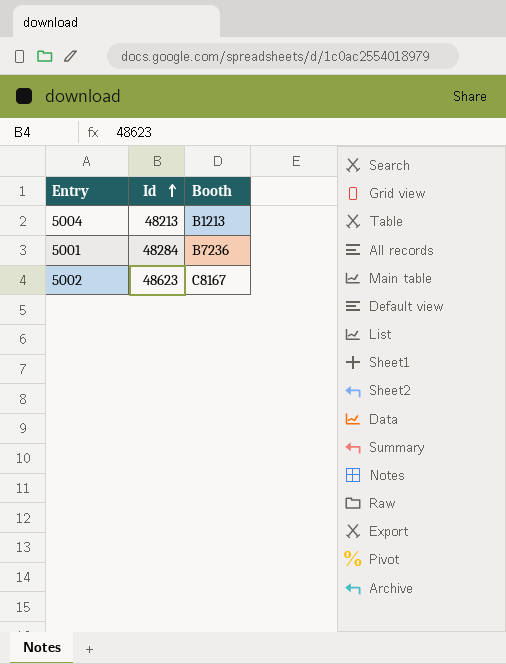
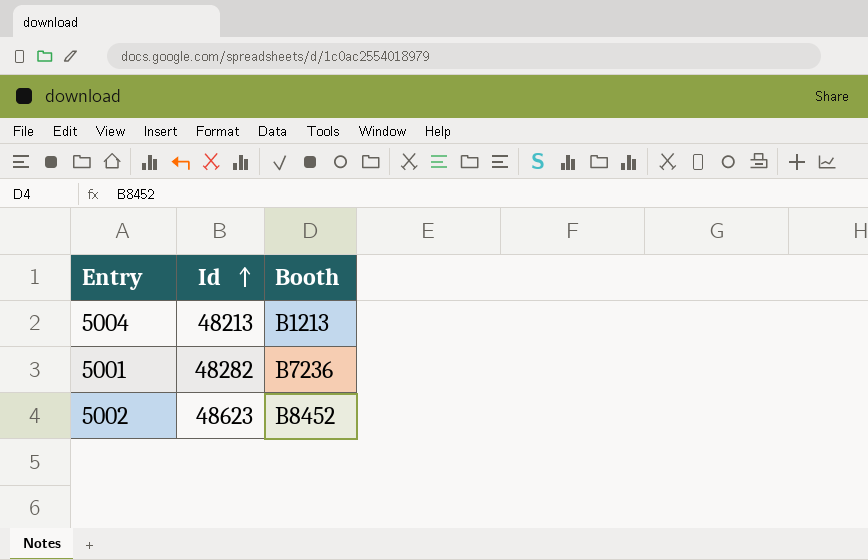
5001 | Id: 48284 -> 48282
5002 | Booth: C8167 -> B8452

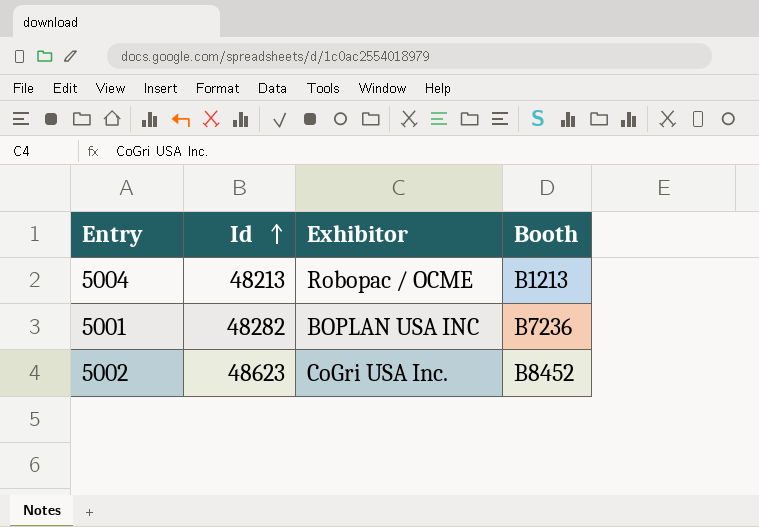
column Exhibitor | position: none -> 3

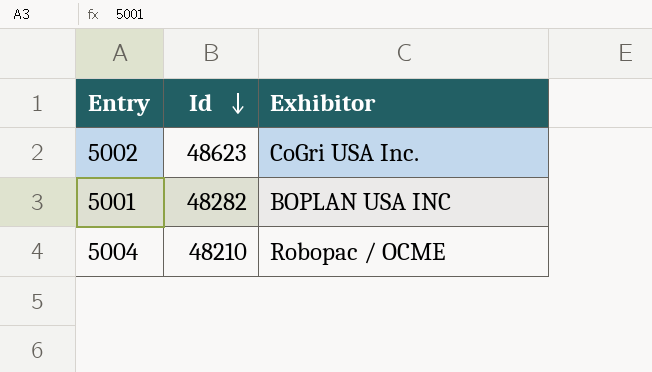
row order: Id ascending -> Id descending
column Booth | position: 4 -> none
5004 | Id: 48213 -> 48210

